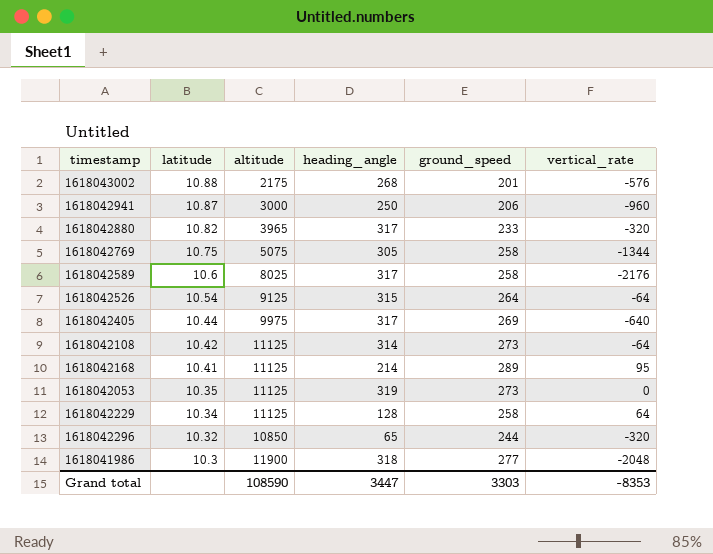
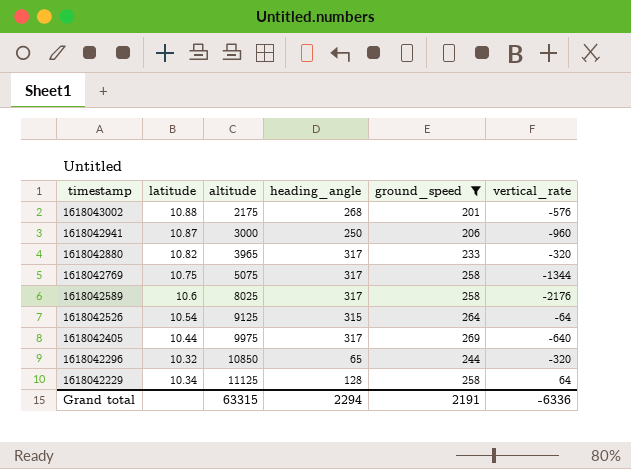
filter: none -> ground_speed <= 269
row order: latitude descending -> timestamp descending
1618042769 | heading_angle: 305 -> 317
Grand total | altitude: 108590 -> 63315
Grand total | heading_angle: 3447 -> 2294
Grand total | ground_speed: 3303 -> 2191
Grand total | vertical_rate: -8353 -> -6336

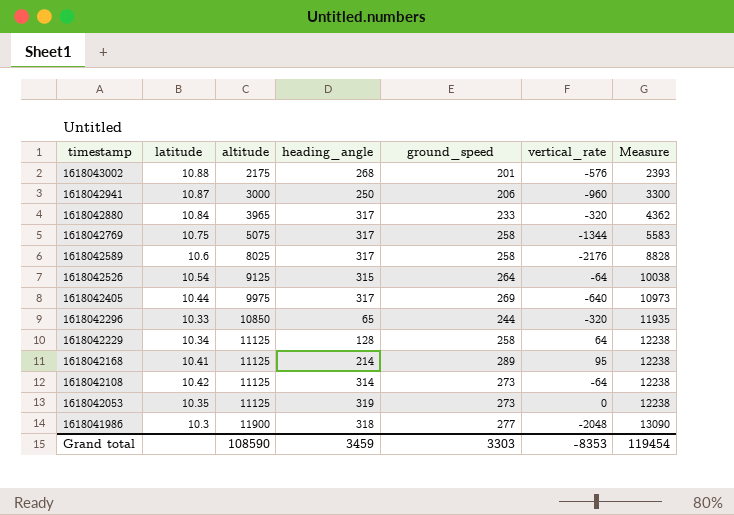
filter: ground_speed <= 269 -> none
column Measure | formula: none -> [altitude] * 1.1
1618042880 | latitude: 10.82 -> 10.84
1618042296 | latitude: 10.32 -> 10.33
Grand total | altitude: 63315 -> 108590
Grand total | heading_angle: 2294 -> 3459
Grand total | ground_speed: 2191 -> 3303
Grand total | vertical_rate: -6336 -> -8353

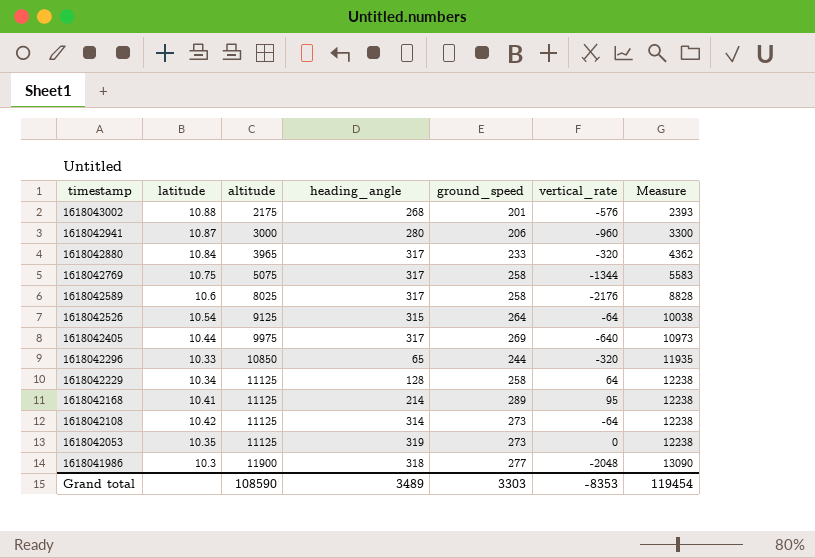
1618042941 | heading_angle: 250 -> 280
Grand total | heading_angle: 3459 -> 3489

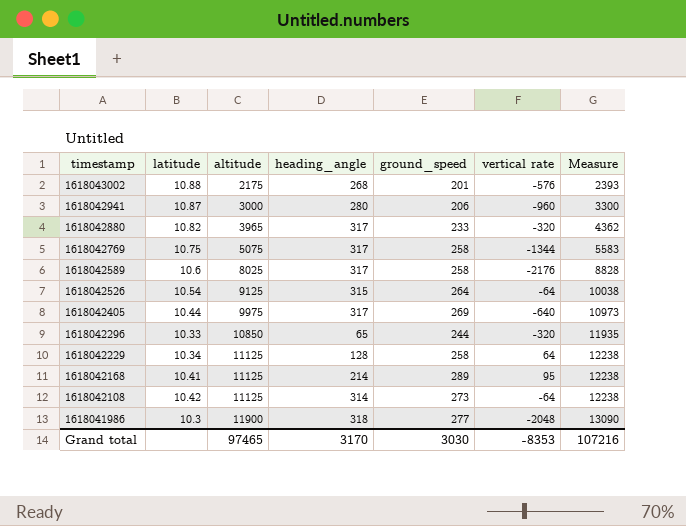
column name: vertical_rate -> vertical rate
row 1618042053: 10.35 | 11125 | 319 | 273 | 0 | 12238 -> none
1618042880 | latitude: 10.84 -> 10.82
Grand total | altitude: 108590 -> 97465
Grand total | heading_angle: 3489 -> 3170
Grand total | ground_speed: 3303 -> 3030
Grand total | Measure: 119454 -> 107216

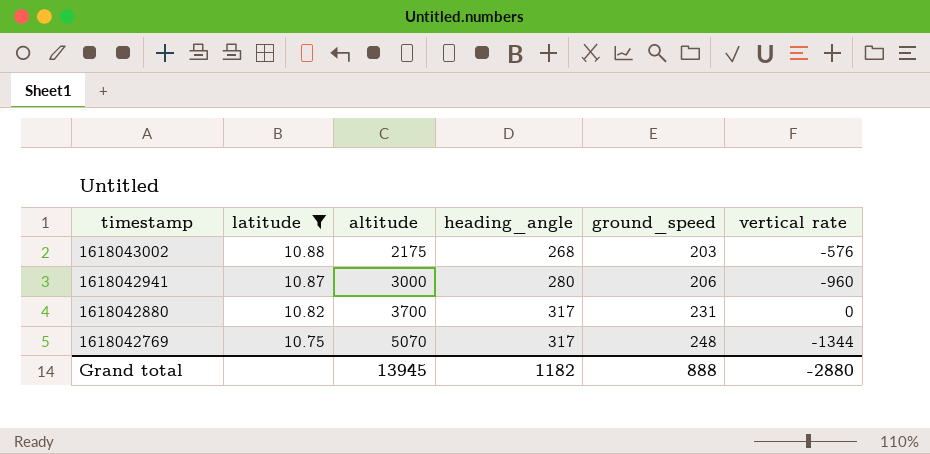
filter: none -> latitude >= 10.75
column Measure | formula: [altitude] * 1.1 -> none
1618043002 | ground_speed: 201 -> 203
1618042880 | altitude: 3965 -> 3700
1618042880 | ground_speed: 233 -> 231
1618042880 | vertical rate: -320 -> 0
1618042769 | altitude: 5075 -> 5070
1618042769 | ground_speed: 258 -> 248
Grand total | altitude: 97465 -> 13945
Grand total | heading_angle: 3170 -> 1182
Grand total | ground_speed: 3030 -> 888
Grand total | vertical rate: -8353 -> -2880

